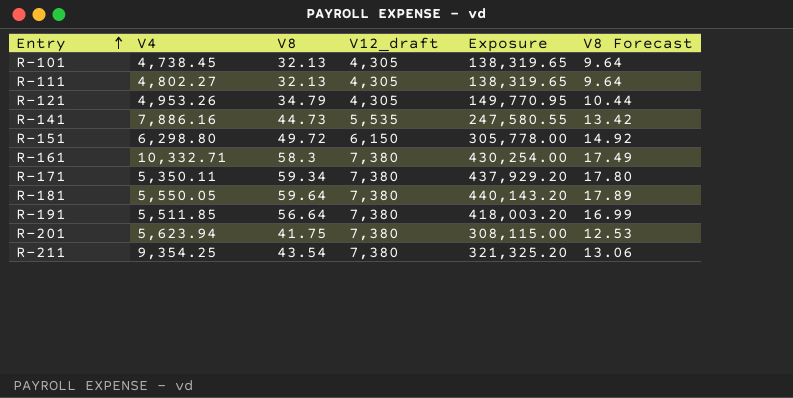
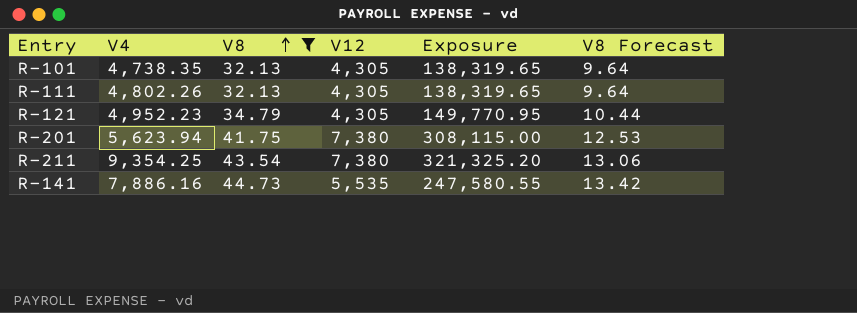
filter: none -> V8 <= 44.73
row order: Entry ascending -> V8 ascending
column name: V12_draft -> V12
R-101 | V4: 4,738.45 -> 4,738.35
R-111 | V4: 4,802.27 -> 4,802.26
R-121 | V4: 4,953.26 -> 4,952.23

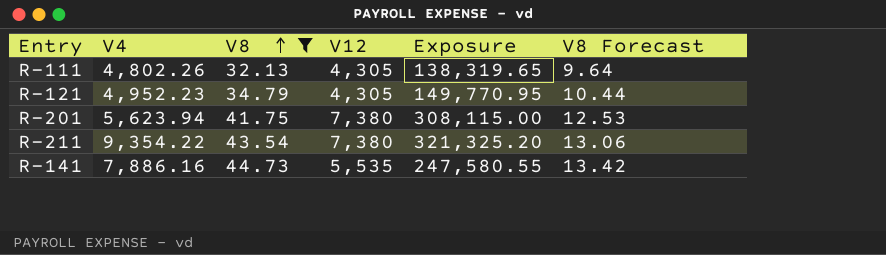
row R-101: 4,738.35 | 32.13 | 4,305 | 138,319.65 | 9.64 -> none
R-211 | V4: 9,354.25 -> 9,354.22

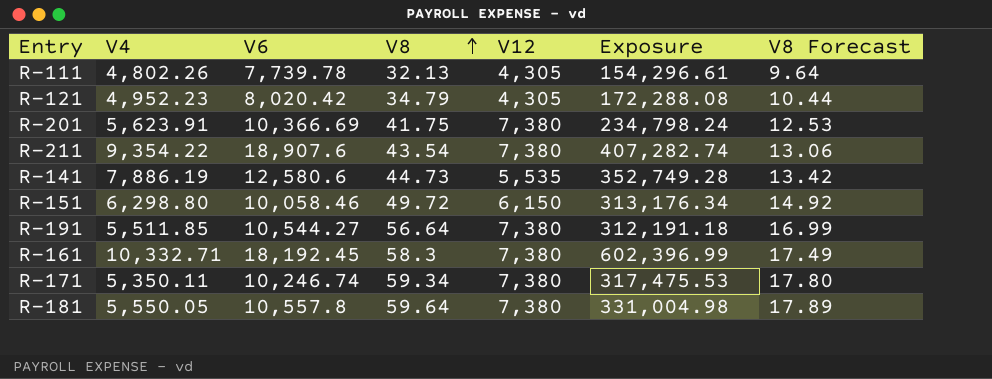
filter: V8 <= 44.73 -> none
column V6 | position: none -> 3
column Exposure | formula: [V8] * [V12] -> [V4] * [V8]
R-201 | V4: 5,623.94 -> 5,623.91
R-141 | V4: 7,886.16 -> 7,886.19

